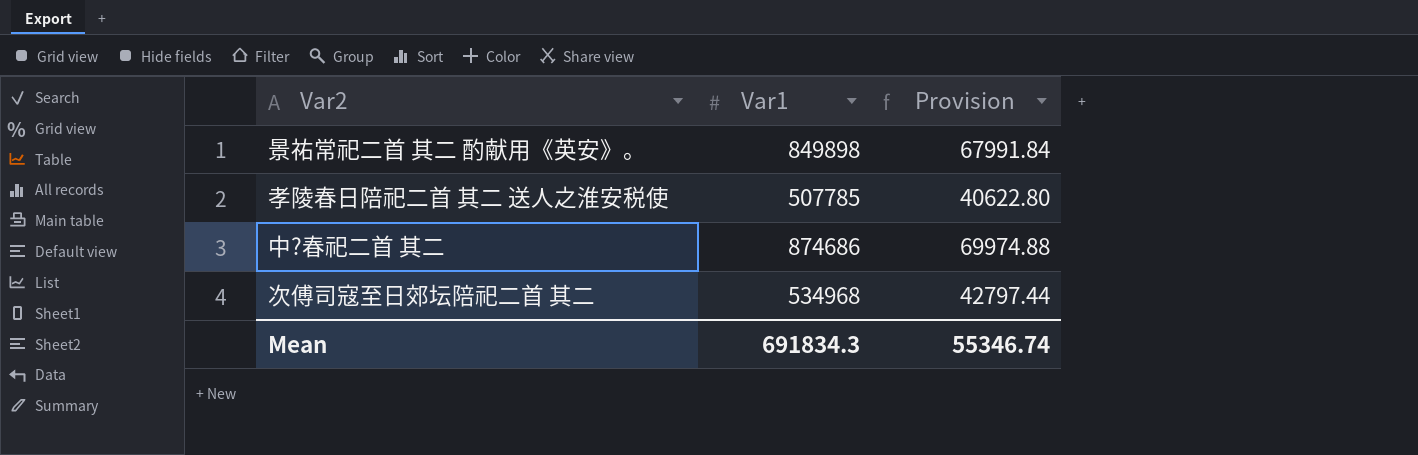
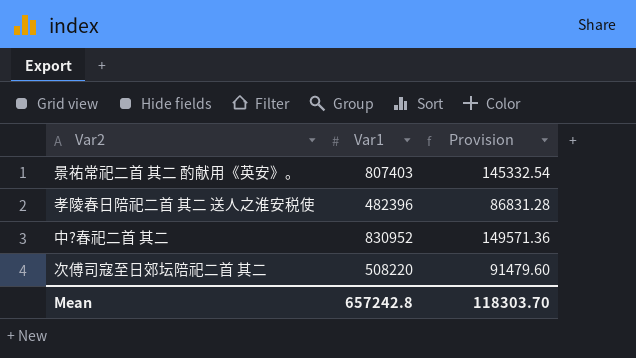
column Provision | formula: [Var1] * 0.08 -> [Var1] * 0.18
景祐常祀二首 其二 酌献用《英安》。 | Var1: 849898 -> 807403
孝陵春日陪祀二首 其二 送人之淮安税使 | Var1: 507785 -> 482396
中?春祀二首 其二 | Var1: 874686 -> 830952
次傅司寇至日郊坛陪祀二首 其二 | Var1: 534968 -> 508220
Mean | Var1: 691834.3 -> 657242.8
Mean | Provision: 55346.74 -> 118303.70

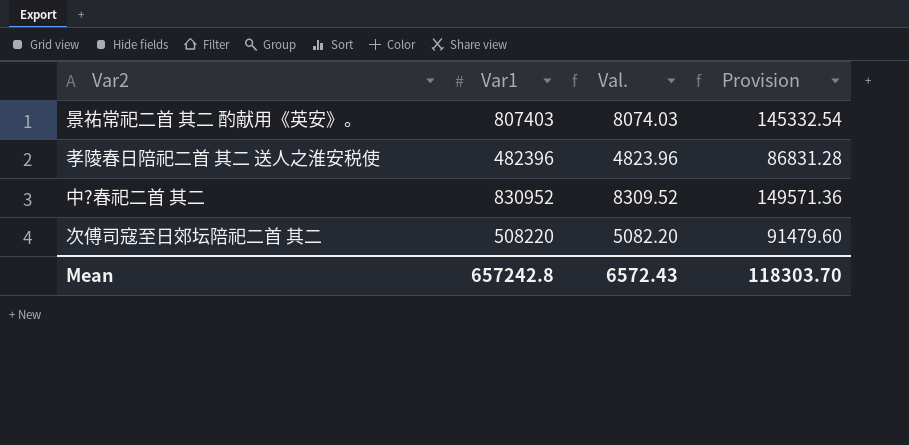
column Val. | formula: none -> [Var1] * 0.01

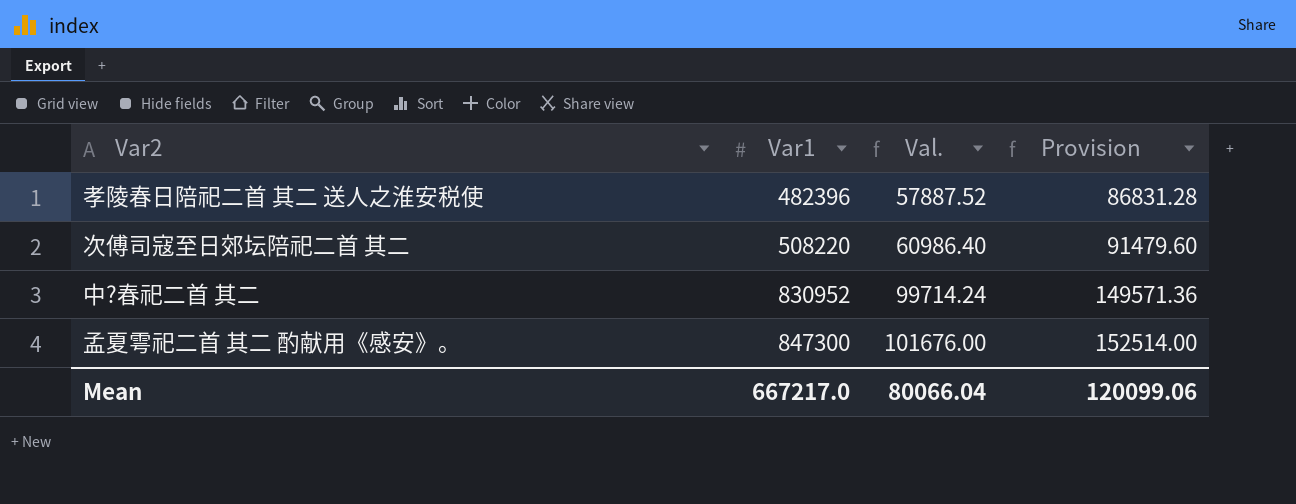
row order: none -> Var1 ascending
column Val. | formula: [Var1] * 0.01 -> [Var1] * 0.12
row 景祐常祀二首 其二 酌献用《英安》。: 807403 | 8074.03 | 145332.54 -> none
row 孟夏雩祀二首 其二 酌献用《感安》。: none -> 847300 | 101676.00 | 152514.00
Mean | Var1: 657242.8 -> 667217.0
Mean | Val.: 6572.43 -> 80066.04
Mean | Provision: 118303.70 -> 120099.06

